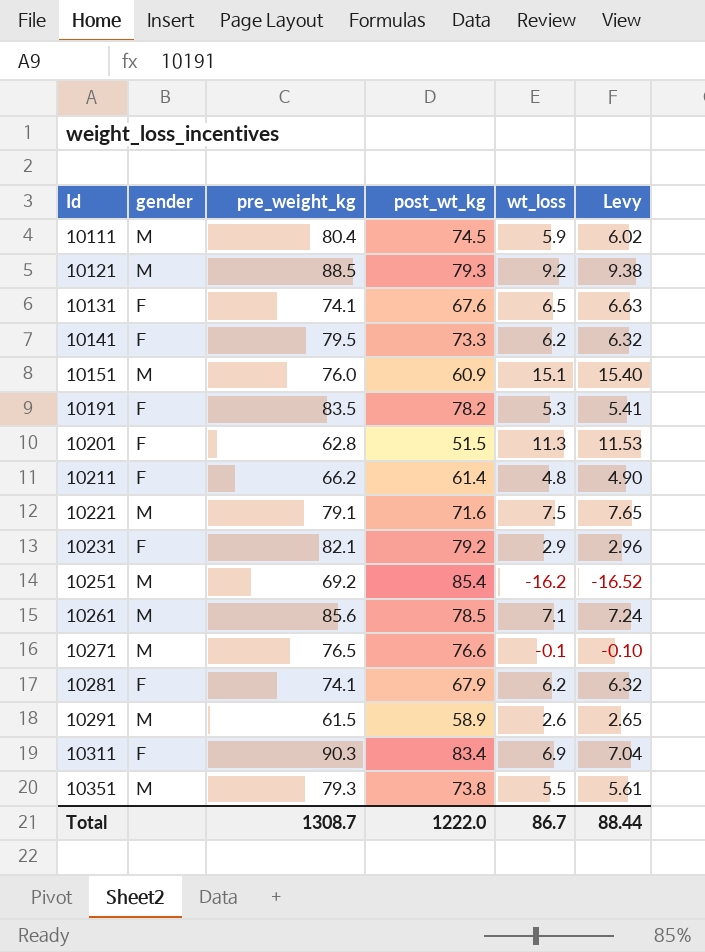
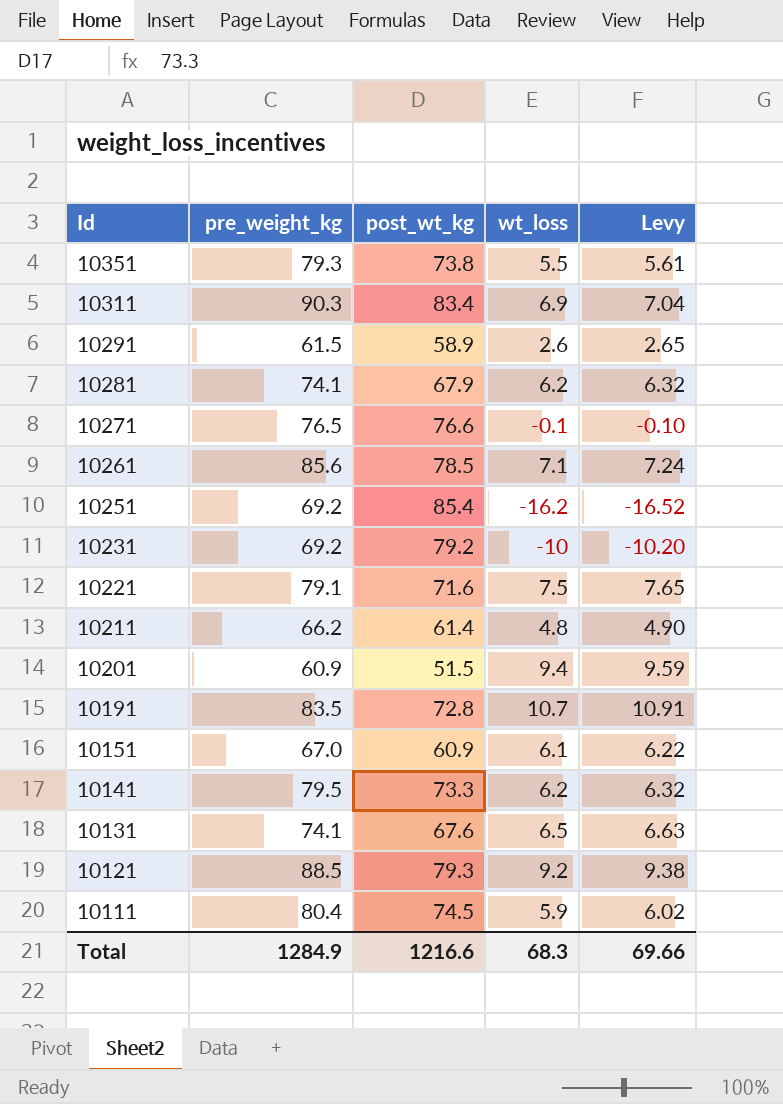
row order: Id ascending -> Id descending
column gender | position: 2 -> none
10231 | pre_weight_kg: 82.1 -> 69.2
10231 | wt_loss: 2.9 -> -10
10231 | Levy: 2.96 -> -10.20
10201 | pre_weight_kg: 62.8 -> 60.9
10201 | wt_loss: 11.3 -> 9.4
10201 | Levy: 11.53 -> 9.59
10191 | post_wt_kg: 78.2 -> 72.8
10191 | wt_loss: 5.3 -> 10.7
10191 | Levy: 5.41 -> 10.91
10151 | pre_weight_kg: 76.0 -> 67.0
10151 | wt_loss: 15.1 -> 6.1
10151 | Levy: 15.40 -> 6.22
Total | pre_weight_kg: 1308.7 -> 1284.9
Total | post_wt_kg: 1222.0 -> 1216.6
Total | wt_loss: 86.7 -> 68.3
Total | Levy: 88.44 -> 69.66

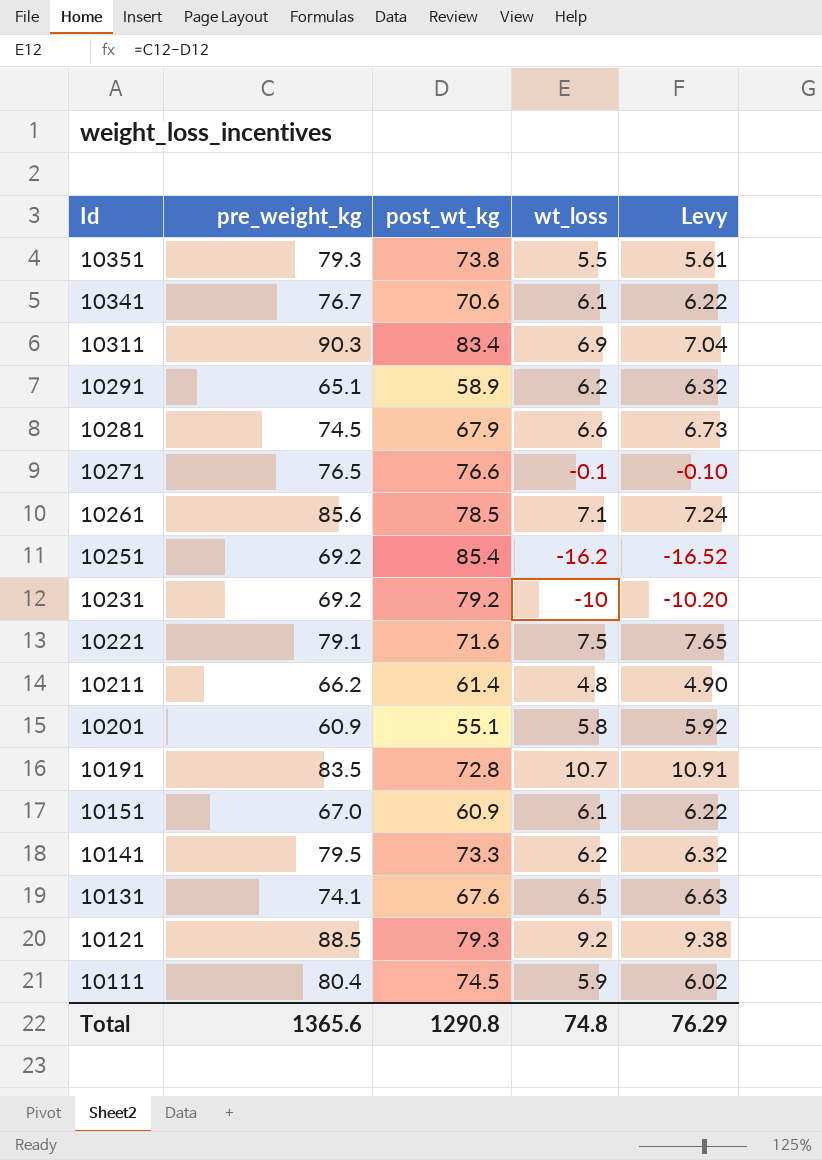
row 10341: none -> 76.7 | 70.6 | 6.1 | 6.22
10291 | pre_weight_kg: 61.5 -> 65.1
10291 | wt_loss: 2.6 -> 6.2
10291 | Levy: 2.65 -> 6.32
10281 | pre_weight_kg: 74.1 -> 74.5
10281 | wt_loss: 6.2 -> 6.6
10281 | Levy: 6.32 -> 6.73
10201 | post_wt_kg: 51.5 -> 55.1
10201 | wt_loss: 9.4 -> 5.8
10201 | Levy: 9.59 -> 5.92
Total | pre_weight_kg: 1284.9 -> 1365.6
Total | post_wt_kg: 1216.6 -> 1290.8
Total | wt_loss: 68.3 -> 74.8
Total | Levy: 69.66 -> 76.29

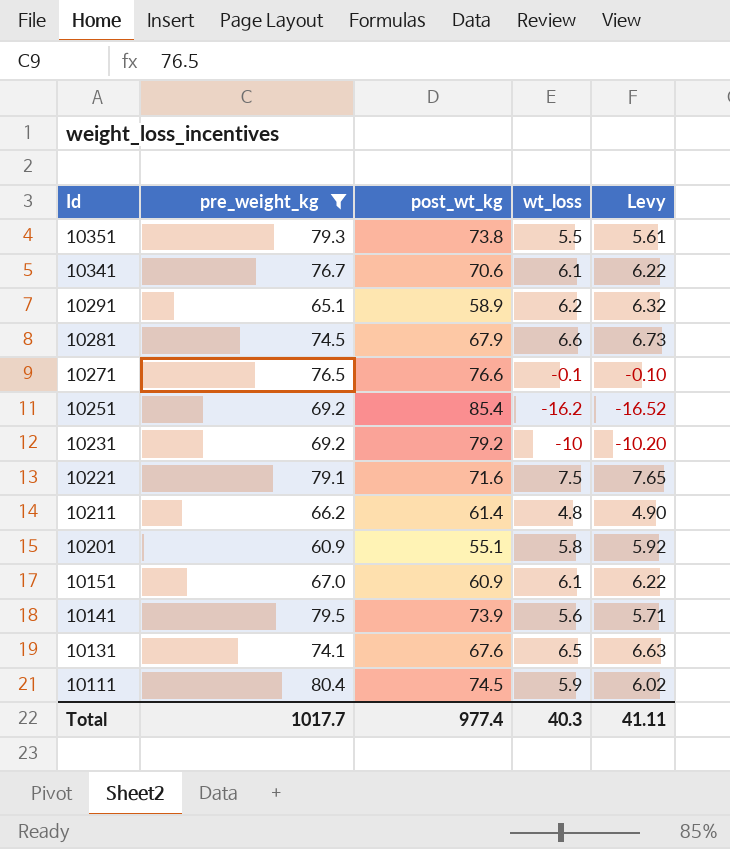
filter: none -> pre_weight_kg <= 80.4
10141 | post_wt_kg: 73.3 -> 73.9
10141 | wt_loss: 6.2 -> 5.6
10141 | Levy: 6.32 -> 5.71
Total | pre_weight_kg: 1365.6 -> 1017.7
Total | post_wt_kg: 1290.8 -> 977.4
Total | wt_loss: 74.8 -> 40.3
Total | Levy: 76.29 -> 41.11

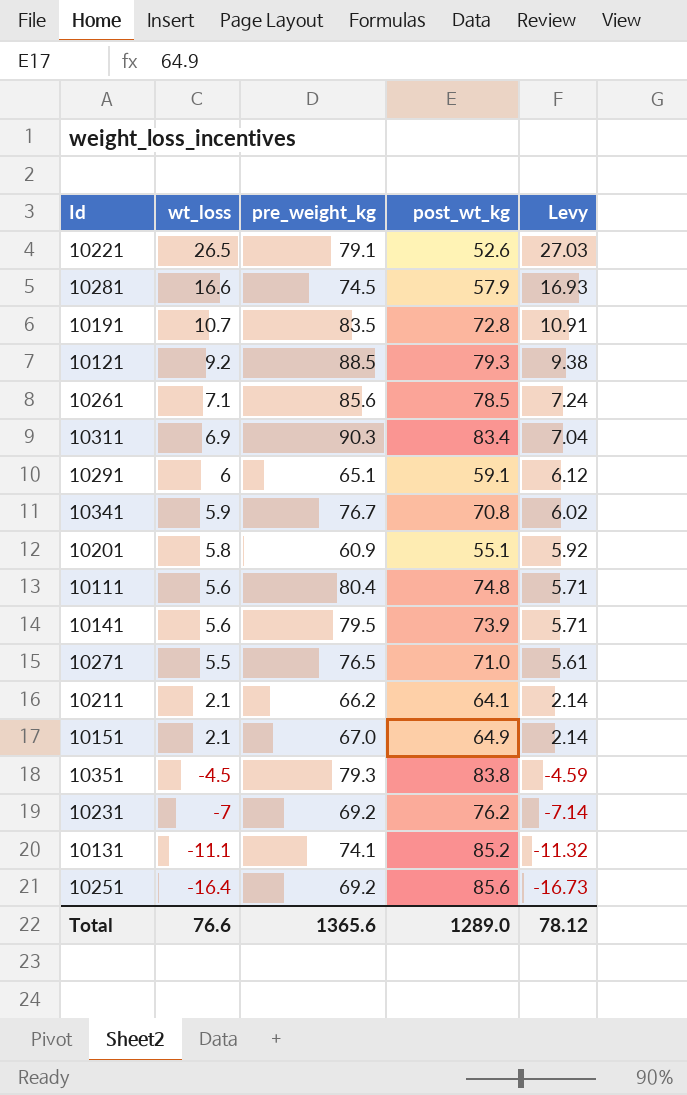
filter: pre_weight_kg <= 80.4 -> none
row order: Id descending -> wt_loss descending
column wt_loss | position: 4 -> 2
10221 | wt_loss: 7.5 -> 26.5
10221 | post_wt_kg: 71.6 -> 52.6
10221 | Levy: 7.65 -> 27.03
10281 | wt_loss: 6.6 -> 16.6
10281 | post_wt_kg: 67.9 -> 57.9
10281 | Levy: 6.73 -> 16.93
10291 | wt_loss: 6.2 -> 6
10291 | post_wt_kg: 58.9 -> 59.1
10291 | Levy: 6.32 -> 6.12
10341 | wt_loss: 6.1 -> 5.9
10341 | post_wt_kg: 70.6 -> 70.8
10341 | Levy: 6.22 -> 6.02
10111 | wt_loss: 5.9 -> 5.6
10111 | post_wt_kg: 74.5 -> 74.8
10111 | Levy: 6.02 -> 5.71
10271 | wt_loss: -0.1 -> 5.5
10271 | post_wt_kg: 76.6 -> 71.0
10271 | Levy: -0.10 -> 5.61
10211 | wt_loss: 4.8 -> 2.1
10211 | post_wt_kg: 61.4 -> 64.1
10211 | Levy: 4.90 -> 2.14
10151 | wt_loss: 6.1 -> 2.1
10151 | post_wt_kg: 60.9 -> 64.9
10151 | Levy: 6.22 -> 2.14
10351 | wt_loss: 5.5 -> -4.5
10351 | post_wt_kg: 73.8 -> 83.8
10351 | Levy: 5.61 -> -4.59
10231 | wt_loss: -10 -> -7
10231 | post_wt_kg: 79.2 -> 76.2
10231 | Levy: -10.20 -> -7.14
10131 | wt_loss: 6.5 -> -11.1
10131 | post_wt_kg: 67.6 -> 85.2
10131 | Levy: 6.63 -> -11.32
10251 | wt_loss: -16.2 -> -16.4
10251 | post_wt_kg: 85.4 -> 85.6
10251 | Levy: -16.52 -> -16.73
Total | wt_loss: 40.3 -> 76.6
Total | pre_weight_kg: 1017.7 -> 1365.6
Total | post_wt_kg: 977.4 -> 1289.0
Total | Levy: 41.11 -> 78.12

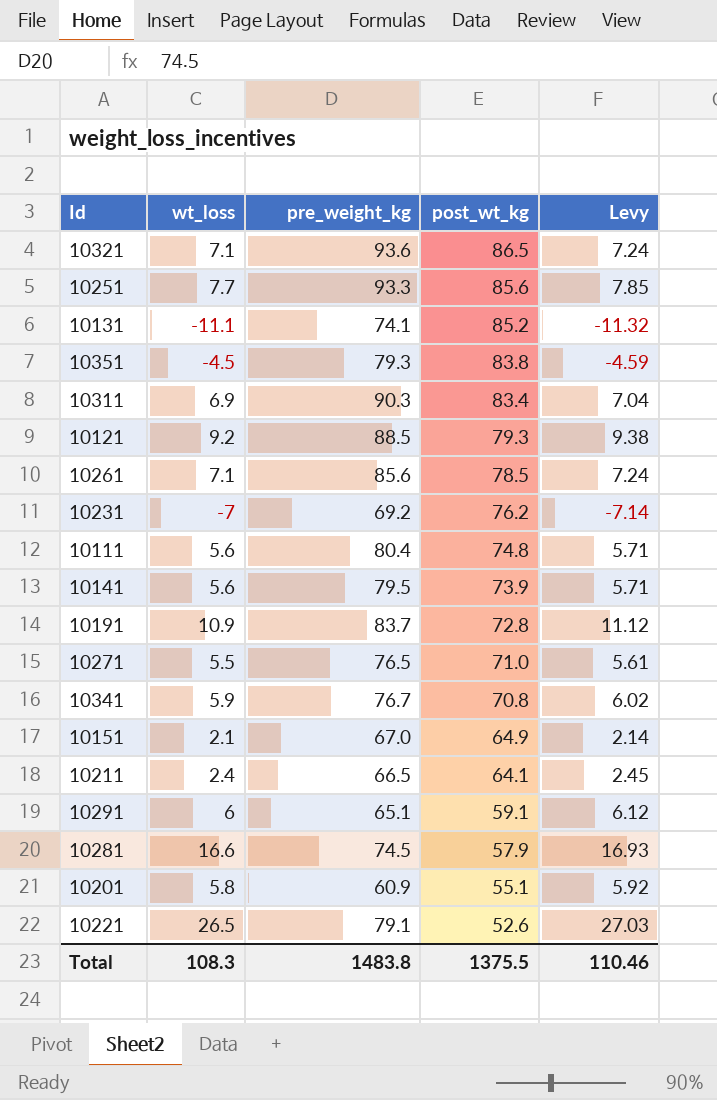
row order: wt_loss descending -> post_wt_kg descending
row 10321: none -> 7.1 | 93.6 | 86.5 | 7.24
10251 | wt_loss: -16.4 -> 7.7
10251 | pre_weight_kg: 69.2 -> 93.3
10251 | Levy: -16.73 -> 7.85
10191 | wt_loss: 10.7 -> 10.9
10191 | pre_weight_kg: 83.5 -> 83.7
10191 | Levy: 10.91 -> 11.12
10211 | wt_loss: 2.1 -> 2.4
10211 | pre_weight_kg: 66.2 -> 66.5
10211 | Levy: 2.14 -> 2.45
Total | wt_loss: 76.6 -> 108.3
Total | pre_weight_kg: 1365.6 -> 1483.8
Total | post_wt_kg: 1289.0 -> 1375.5
Total | Levy: 78.12 -> 110.46

